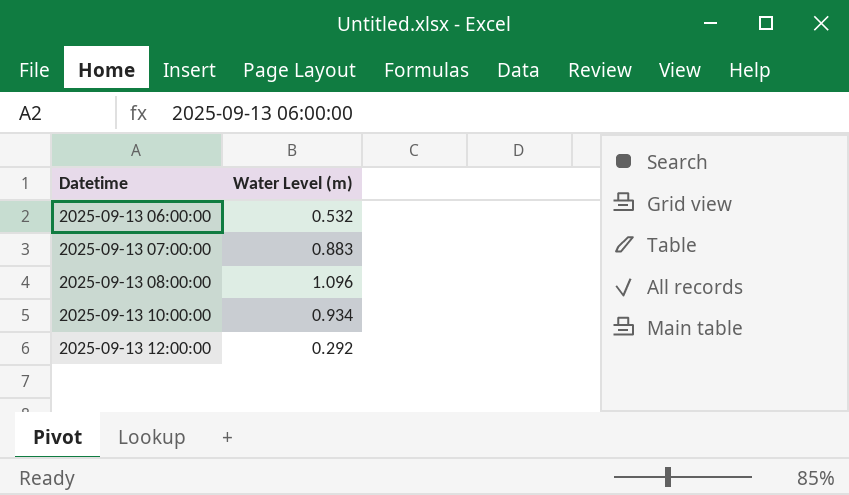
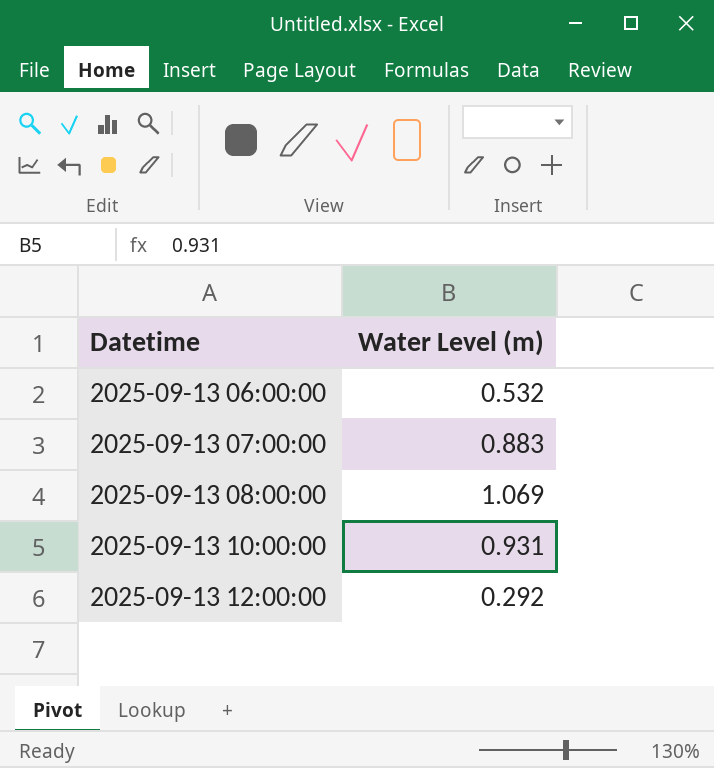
2025-09-13 08:00:00 | Water Level (m): 1.096 -> 1.069
2025-09-13 10:00:00 | Water Level (m): 0.934 -> 0.931

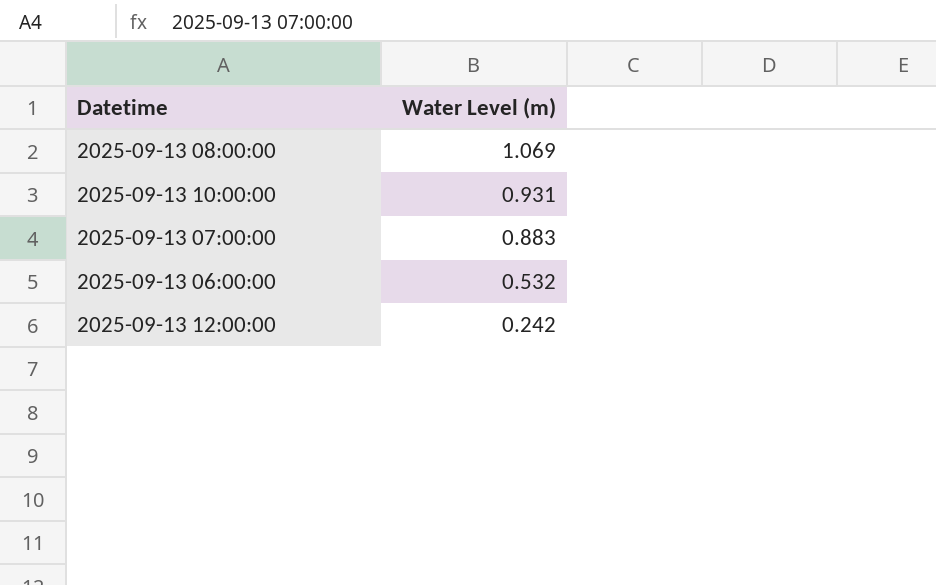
row order: Datetime ascending -> Water Level (m) descending
2025-09-13 12:00:00 | Water Level (m): 0.292 -> 0.242

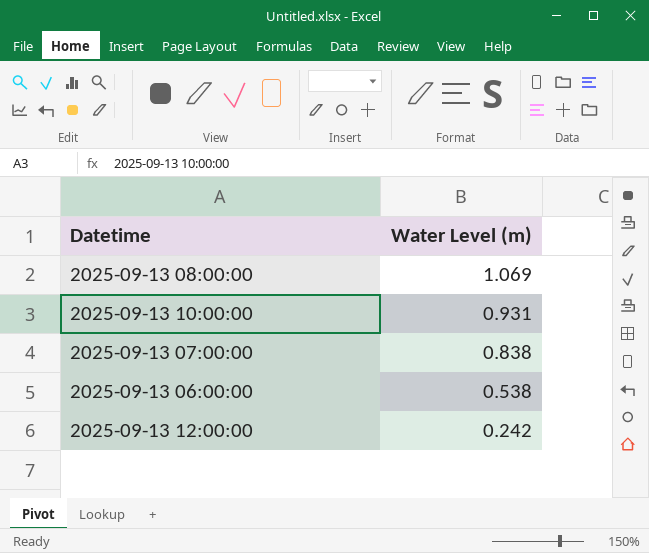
2025-09-13 07:00:00 | Water Level (m): 0.883 -> 0.838
2025-09-13 06:00:00 | Water Level (m): 0.532 -> 0.538

